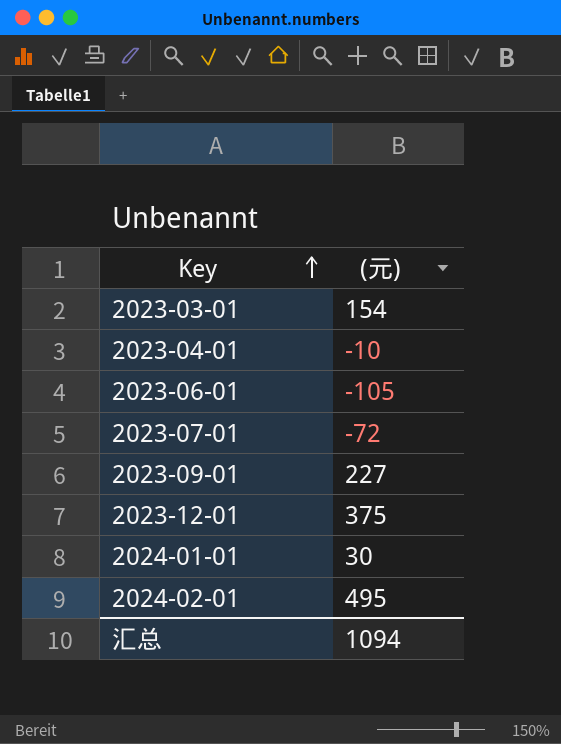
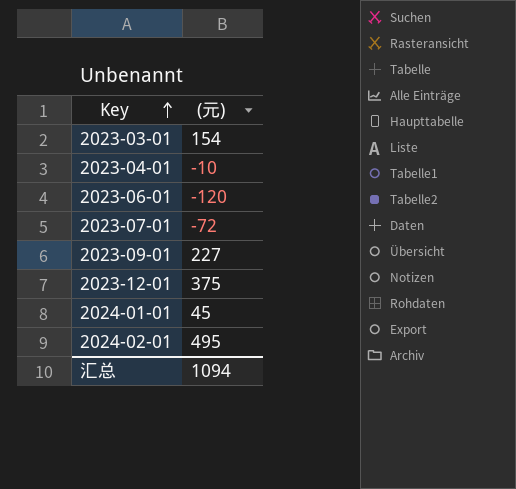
2023-06-01 | (元): -105 -> -120
2024-01-01 | (元): 30 -> 45

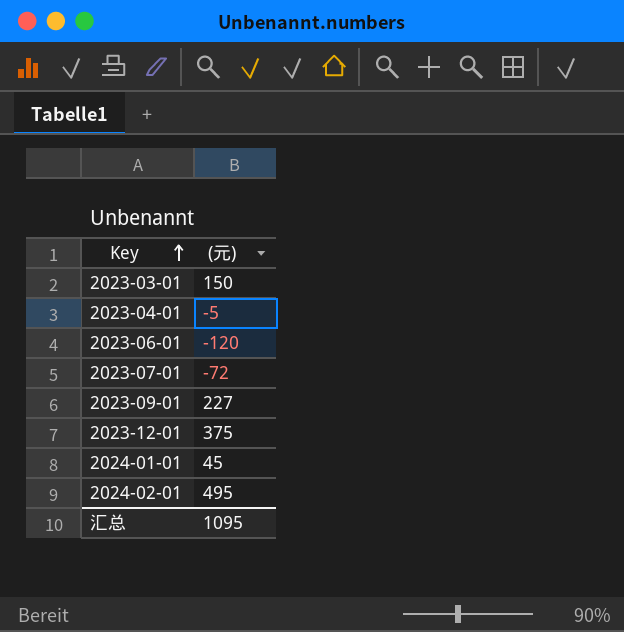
2023-03-01 | (元): 154 -> 150
2023-04-01 | (元): -10 -> -5
汇总 | (元): 1094 -> 1095

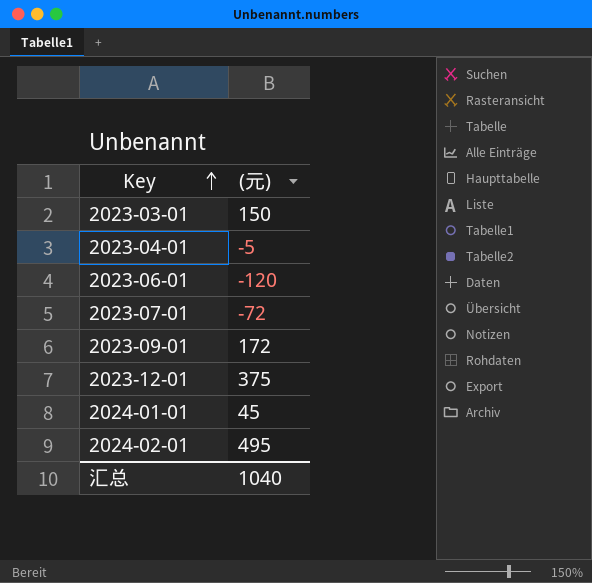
2023-09-01 | (元): 227 -> 172
汇总 | (元): 1095 -> 1040

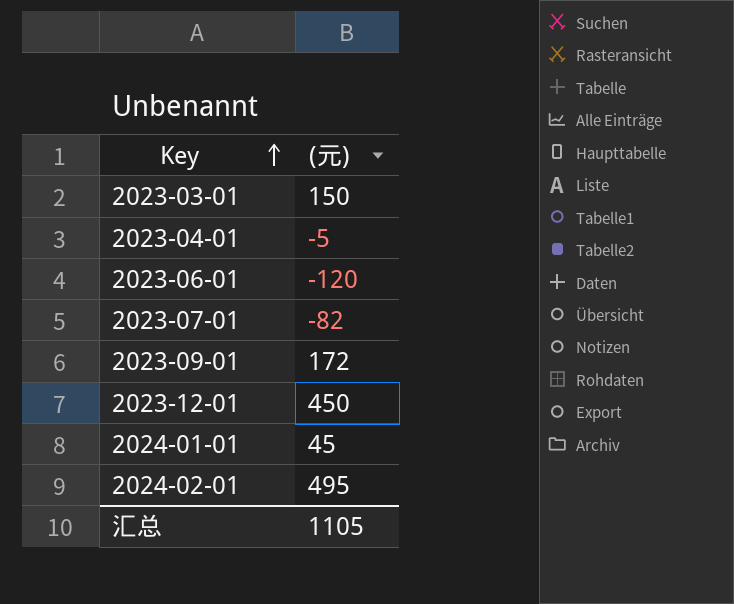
2023-07-01 | (元): -72 -> -82
2023-12-01 | (元): 375 -> 450
汇总 | (元): 1040 -> 1105

